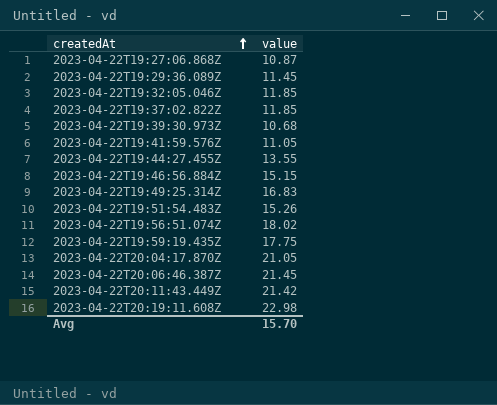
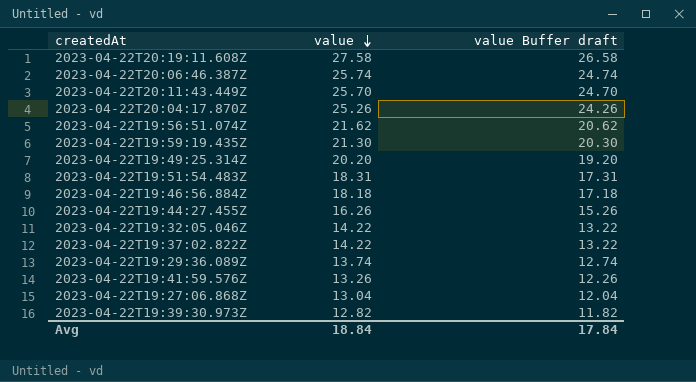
row order: createdAt ascending -> value descending
column value Buffer draft | formula: none -> [value] - 1
2023-04-22T20:19:11.608Z | value: 22.98 -> 27.58
2023-04-22T20:06:46.387Z | value: 21.45 -> 25.74
2023-04-22T20:11:43.449Z | value: 21.42 -> 25.70
2023-04-22T20:04:17.870Z | value: 21.05 -> 25.26
2023-04-22T19:56:51.074Z | value: 18.02 -> 21.62
2023-04-22T19:59:19.435Z | value: 17.75 -> 21.30
2023-04-22T19:49:25.314Z | value: 16.83 -> 20.20
2023-04-22T19:51:54.483Z | value: 15.26 -> 18.31
2023-04-22T19:46:56.884Z | value: 15.15 -> 18.18
2023-04-22T19:44:27.455Z | value: 13.55 -> 16.26
2023-04-22T19:32:05.046Z | value: 11.85 -> 14.22
2023-04-22T19:37:02.822Z | value: 11.85 -> 14.22
2023-04-22T19:29:36.089Z | value: 11.45 -> 13.74
2023-04-22T19:41:59.576Z | value: 11.05 -> 13.26
2023-04-22T19:27:06.868Z | value: 10.87 -> 13.04
2023-04-22T19:39:30.973Z | value: 10.68 -> 12.82
Avg | value: 15.70 -> 18.84

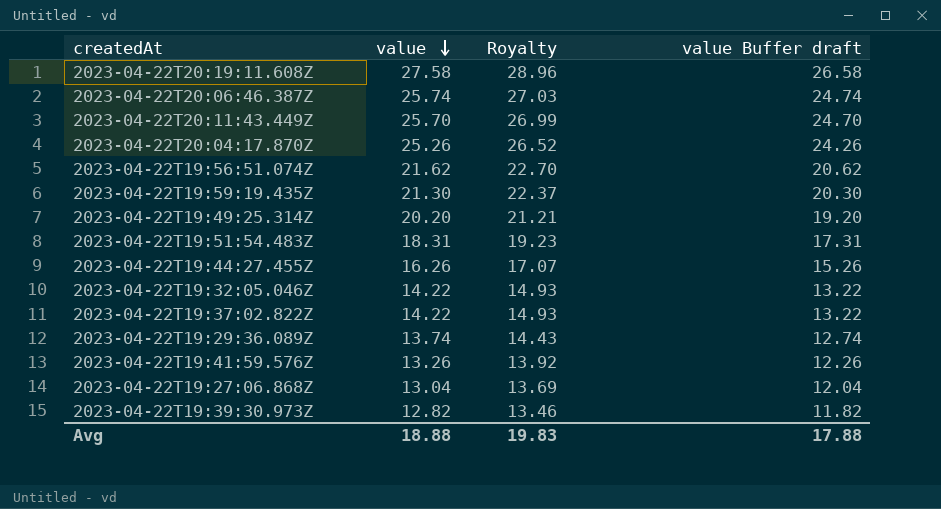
column Royalty | formula: none -> [value] * 1.05
row 2023-04-22T19:46:56.884Z: 18.18 | 17.18 -> none
Avg | value: 18.84 -> 18.88
Avg | value Buffer draft: 17.84 -> 17.88

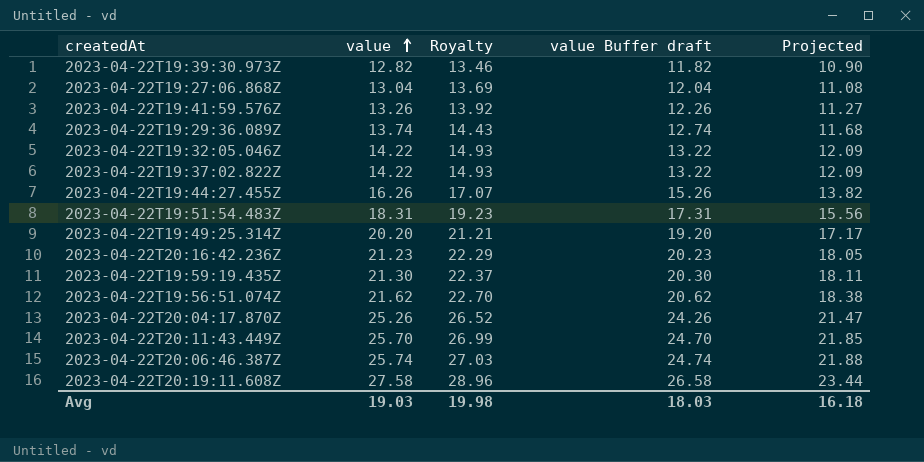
row order: value descending -> value ascending
column Projected | formula: none -> [value] * 0.85
row 2023-04-22T20:16:42.236Z: none -> 21.23 | 22.29 | 20.23 | 18.05
Avg | value: 18.88 -> 19.03
Avg | Royalty: 19.83 -> 19.98
Avg | value Buffer draft: 17.88 -> 18.03

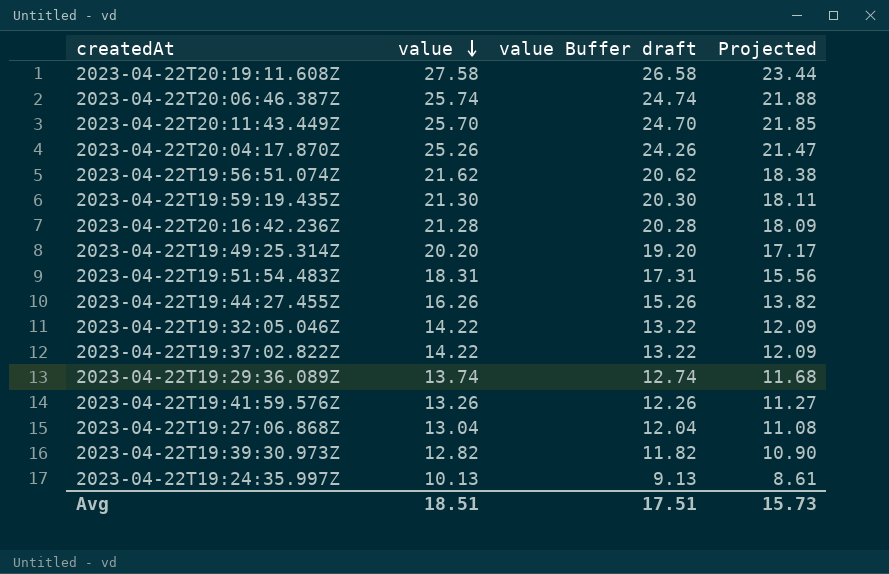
row order: value ascending -> value descending
column Royalty | formula: [value] * 1.05 -> none
2023-04-22T20:16:42.236Z | value: 21.23 -> 21.28
2023-04-22T20:16:42.236Z | value Buffer draft: 20.23 -> 20.28
2023-04-22T20:16:42.236Z | Projected: 18.05 -> 18.09
row 2023-04-22T19:24:35.997Z: none -> 10.13 | 9.13 | 8.61
Avg | value: 19.03 -> 18.51
Avg | value Buffer draft: 18.03 -> 17.51
Avg | Projected: 16.18 -> 15.73

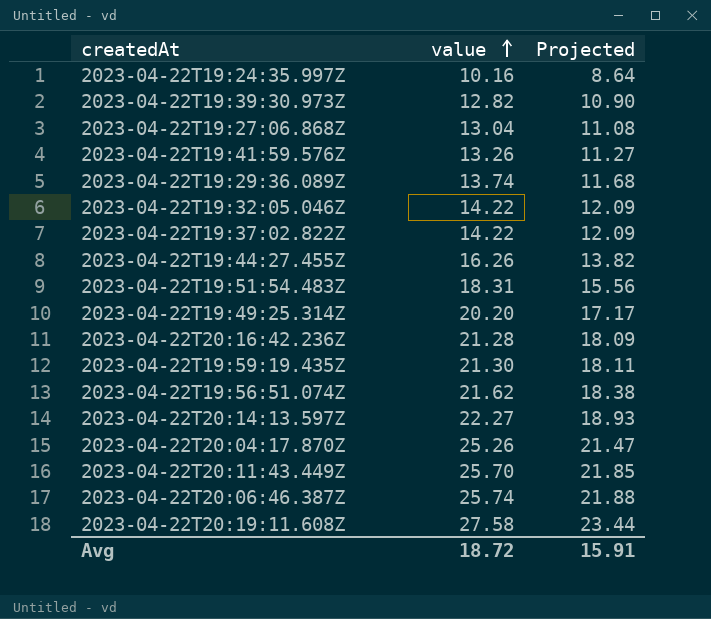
row order: value descending -> value ascending
column value Buffer draft | formula: [value] - 1 -> none
2023-04-22T19:24:35.997Z | value: 10.13 -> 10.16
2023-04-22T19:24:35.997Z | Projected: 8.61 -> 8.64
row 2023-04-22T20:14:13.597Z: none -> 22.27 | 18.93
Avg | value: 18.51 -> 18.72
Avg | Projected: 15.73 -> 15.91

